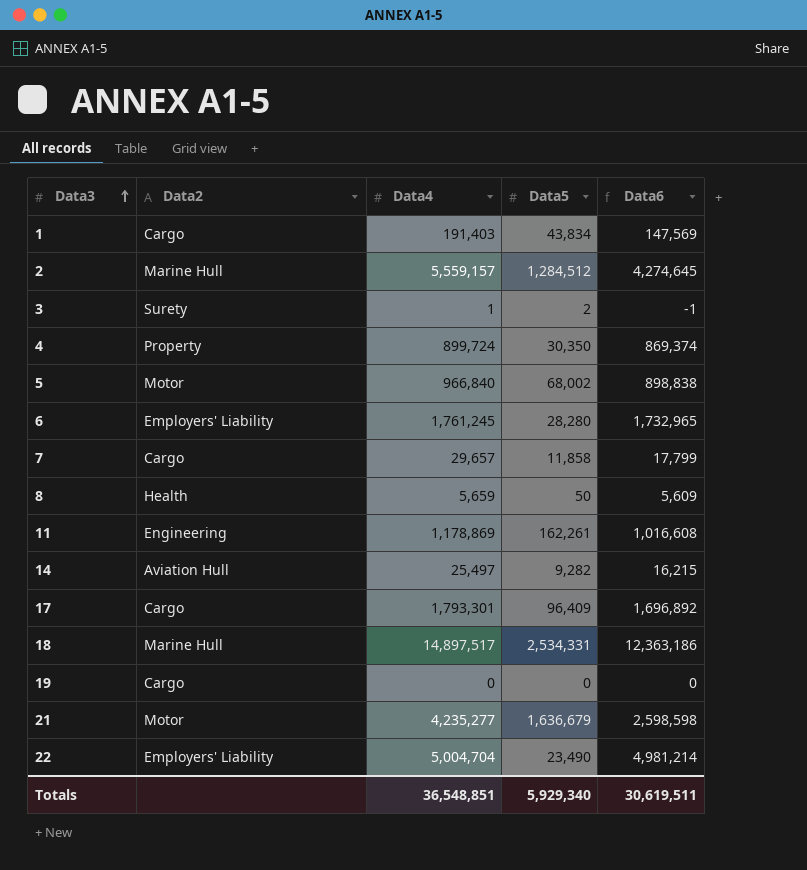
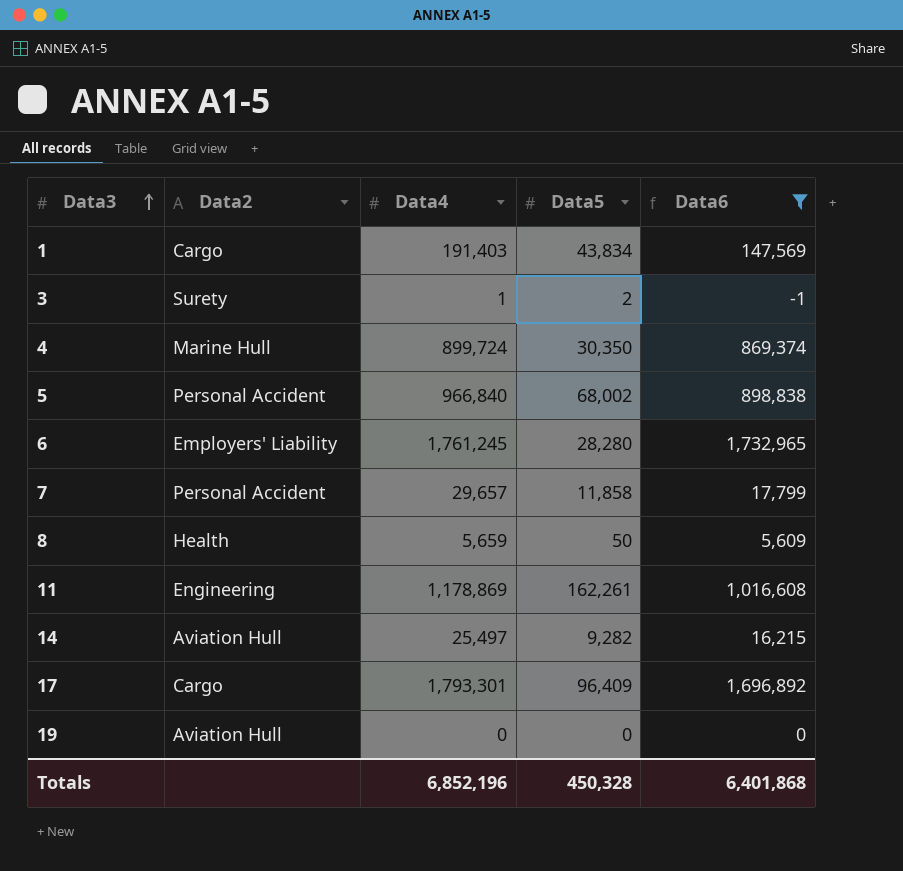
filter: none -> Data6 <= 1,732,965
4 | Data2: Property -> Marine Hull
5 | Data2: Motor -> Personal Accident
7 | Data2: Cargo -> Personal Accident
19 | Data2: Cargo -> Aviation Hull
Totals | Data4: 36,548,851 -> 6,852,196
Totals | Data5: 5,929,340 -> 450,328
Totals | Data6: 30,619,511 -> 6,401,868

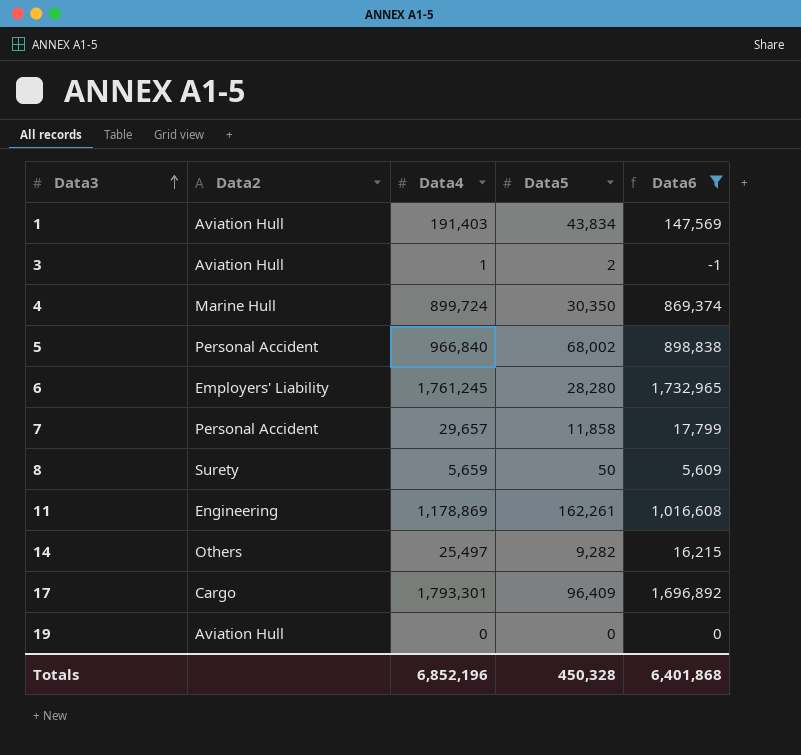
1 | Data2: Cargo -> Aviation Hull
3 | Data2: Surety -> Aviation Hull
8 | Data2: Health -> Surety
14 | Data2: Aviation Hull -> Others

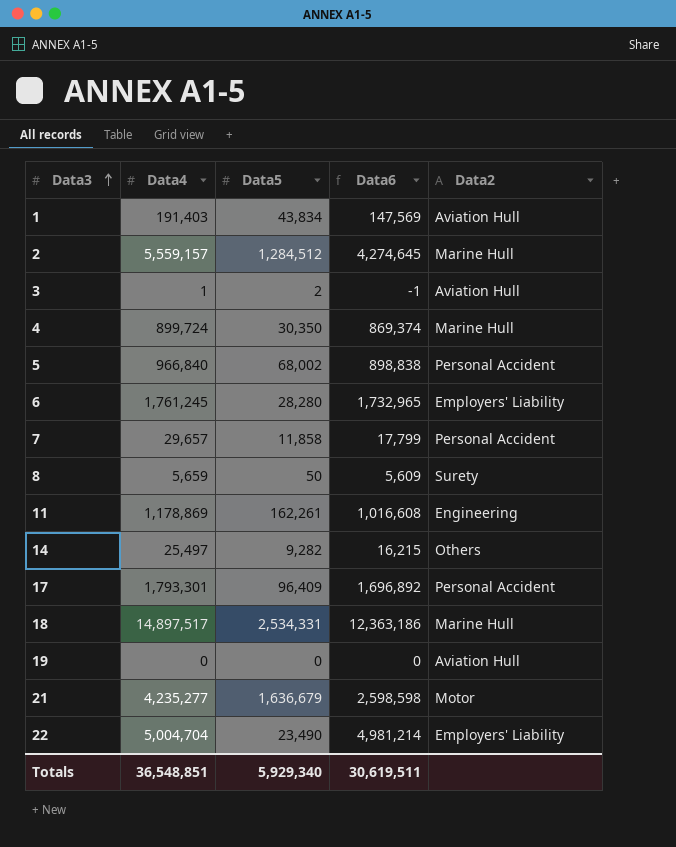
filter: Data6 <= 1,732,965 -> none
column Data2 | position: 2 -> 5
17 | Data2: Cargo -> Personal Accident
Totals | Data4: 6,852,196 -> 36,548,851
Totals | Data5: 450,328 -> 5,929,340
Totals | Data6: 6,401,868 -> 30,619,511

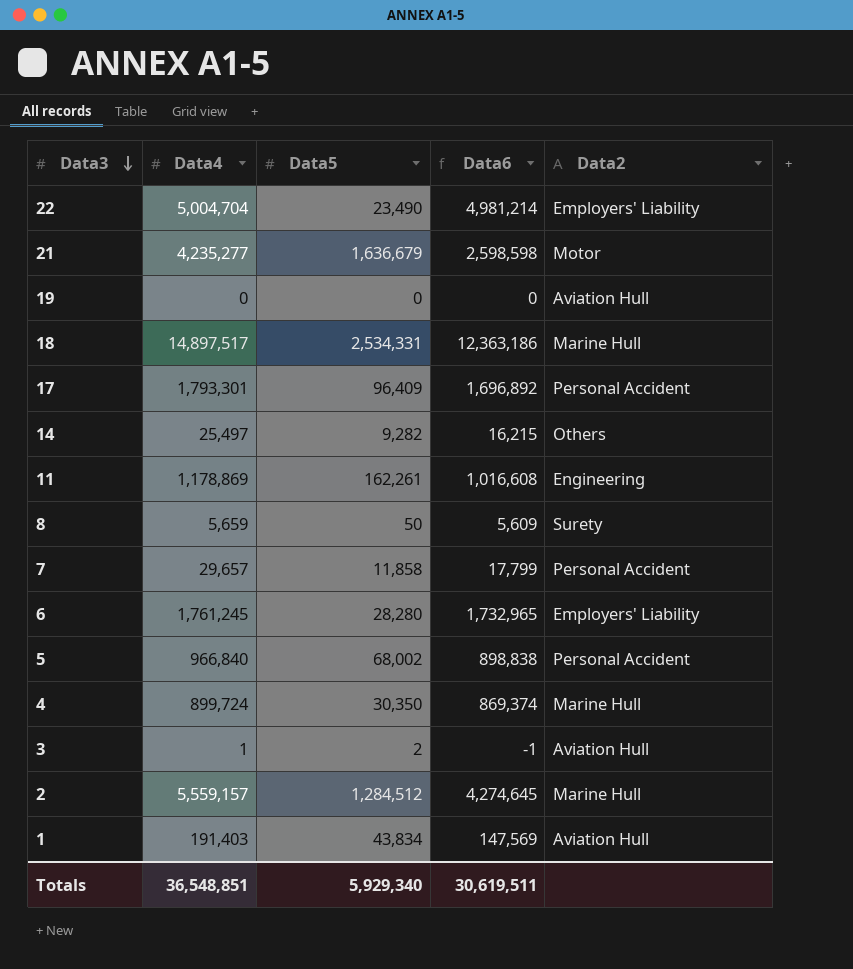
row order: Data3 ascending -> Data3 descending

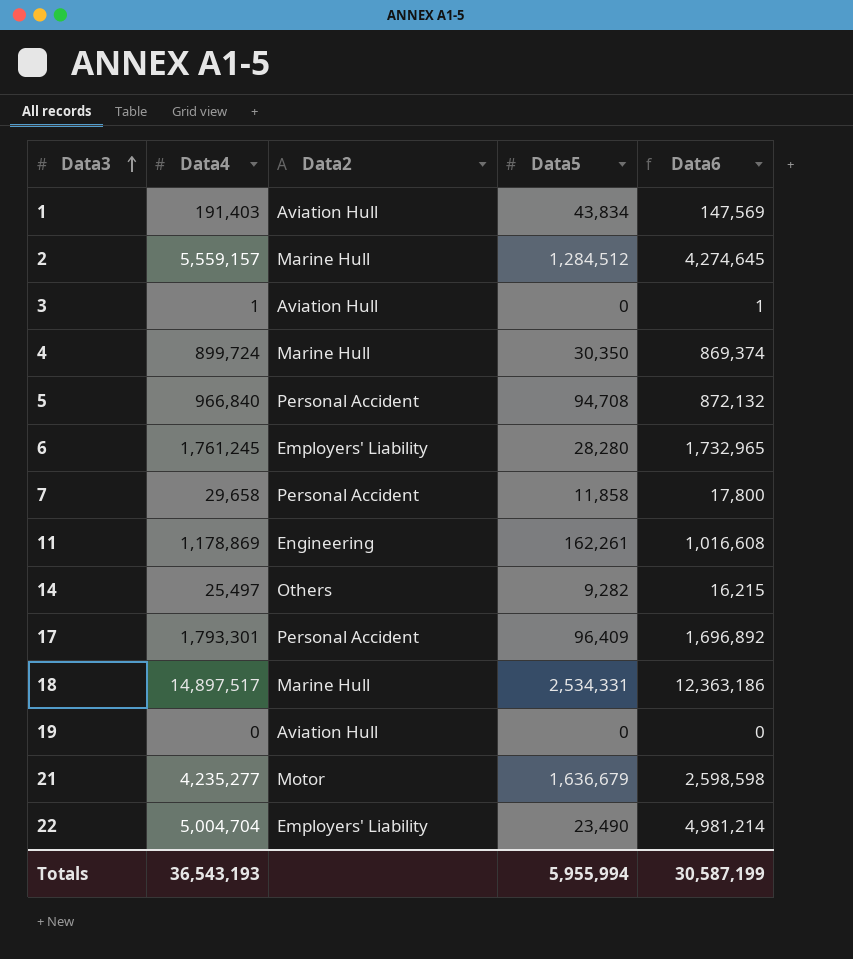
row order: Data3 descending -> Data3 ascending
column Data2 | position: 5 -> 3
row 8: 5,659 | 50 | 5,609 | Surety -> none
3 | Data5: 2 -> 0
3 | Data6: -1 -> 1
5 | Data5: 68,002 -> 94,708
5 | Data6: 898,838 -> 872,132
7 | Data4: 29,657 -> 29,658
7 | Data6: 17,799 -> 17,800
Totals | Data4: 36,548,851 -> 36,543,193
Totals | Data5: 5,929,340 -> 5,955,994
Totals | Data6: 30,619,511 -> 30,587,199

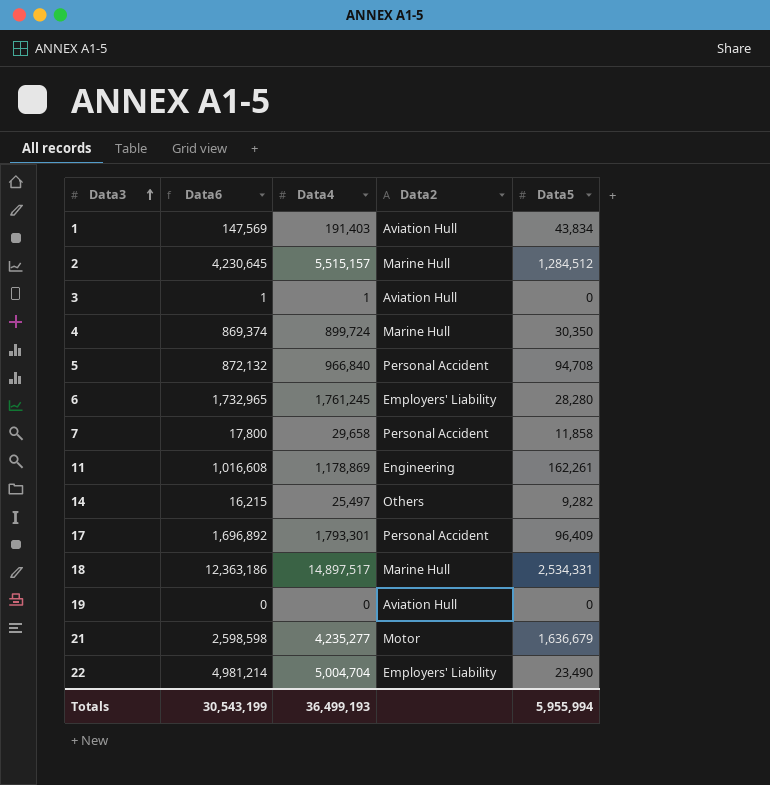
column Data6 | position: 5 -> 2
2 | Data6: 4,274,645 -> 4,230,645
2 | Data4: 5,559,157 -> 5,515,157
Totals | Data6: 30,587,199 -> 30,543,199
Totals | Data4: 36,543,193 -> 36,499,193

